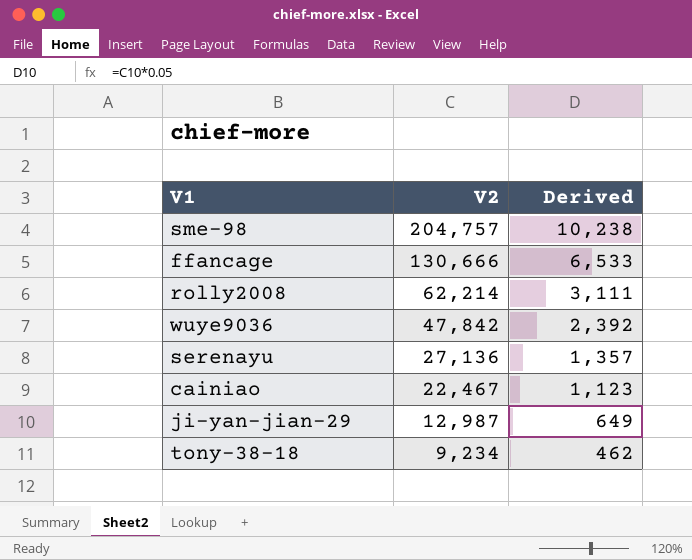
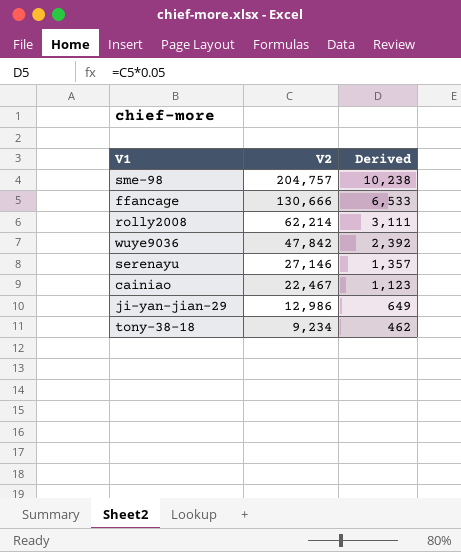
serenayu | V2: 27,136 -> 27,146
ji-yan-jian-29 | V2: 12,987 -> 12,986

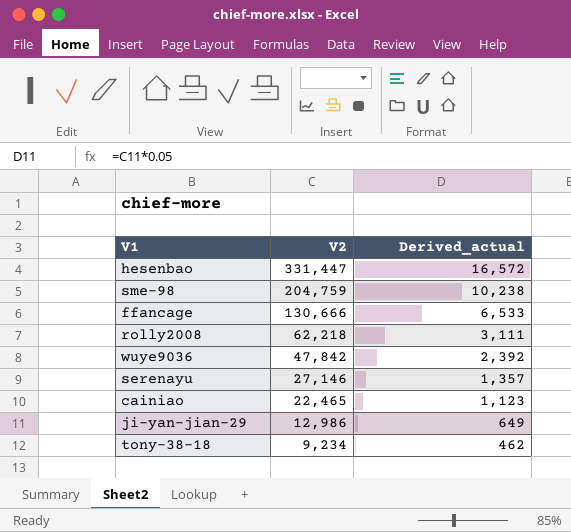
column name: Derived -> Derived_actual
row hesenbao: none -> 331,447 | 16,572
sme-98 | V2: 204,757 -> 204,759
rolly2008 | V2: 62,214 -> 62,218
cainiao | V2: 22,467 -> 22,465

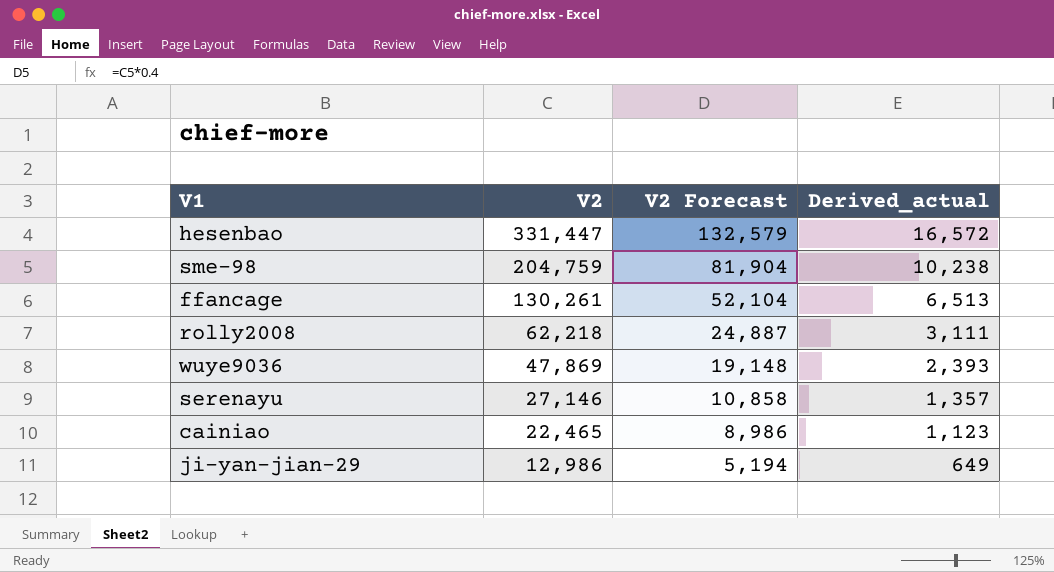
column V2 Forecast | formula: none -> [V2] * 0.4
row tony-38-18: 9,234 | 462 -> none
ffancage | V2: 130,666 -> 130,261
ffancage | Derived_actual: 6,533 -> 6,513
wuye9036 | V2: 47,842 -> 47,869
wuye9036 | Derived_actual: 2,392 -> 2,393

